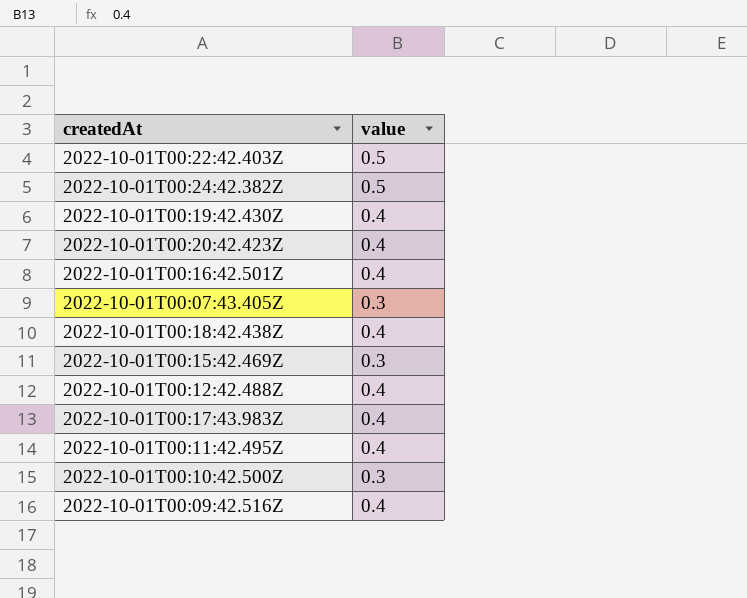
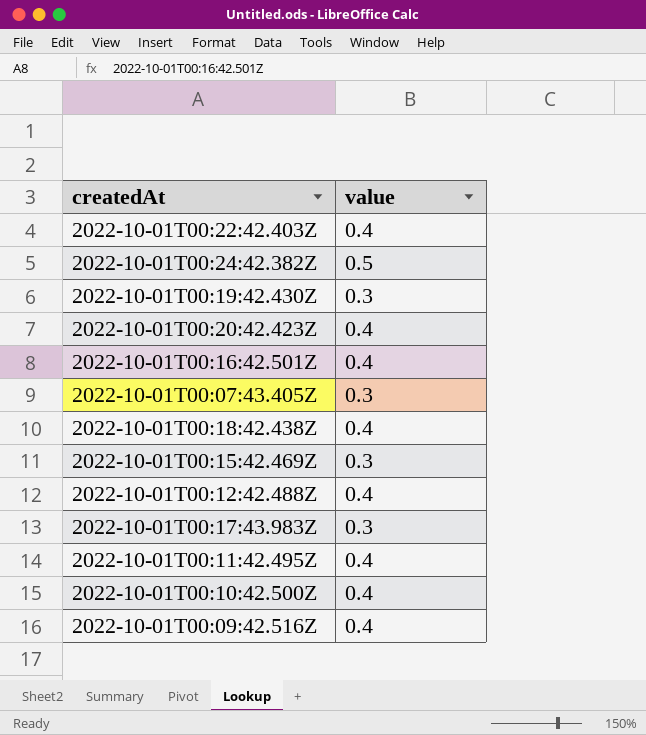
2022-10-01T00:22:42.403Z | value: 0.5 -> 0.4
2022-10-01T00:19:42.430Z | value: 0.4 -> 0.3
2022-10-01T00:17:43.983Z | value: 0.4 -> 0.3
2022-10-01T00:10:42.500Z | value: 0.3 -> 0.4

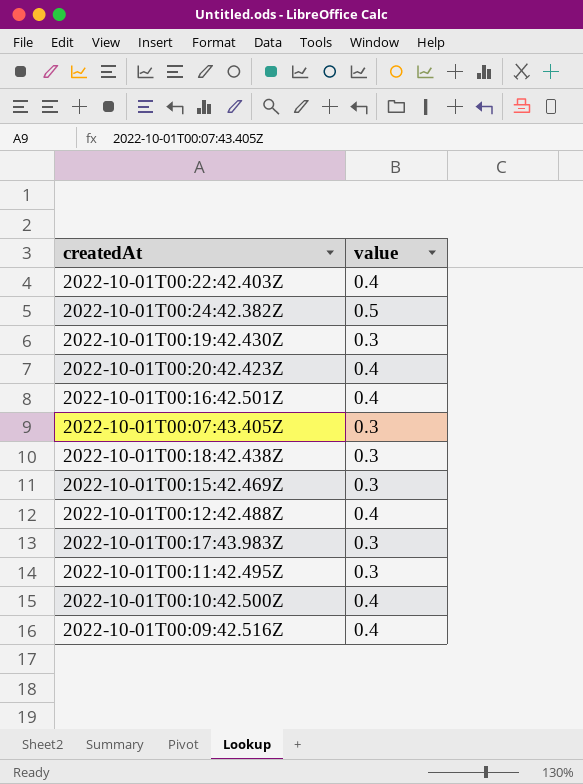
2022-10-01T00:18:42.438Z | value: 0.4 -> 0.3
2022-10-01T00:11:42.495Z | value: 0.4 -> 0.3

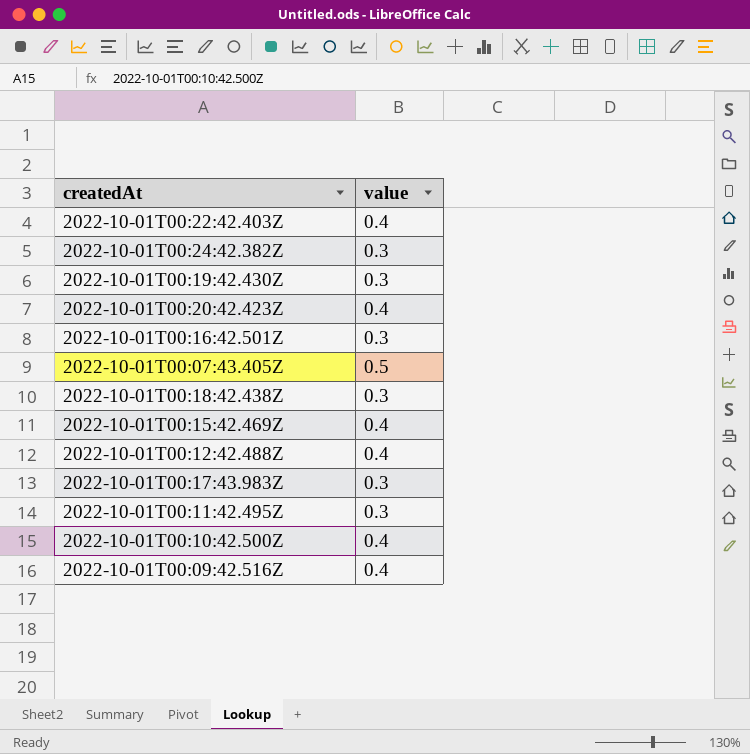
2022-10-01T00:24:42.382Z | value: 0.5 -> 0.3
2022-10-01T00:16:42.501Z | value: 0.4 -> 0.3
2022-10-01T00:07:43.405Z | value: 0.3 -> 0.5
2022-10-01T00:15:42.469Z | value: 0.3 -> 0.4

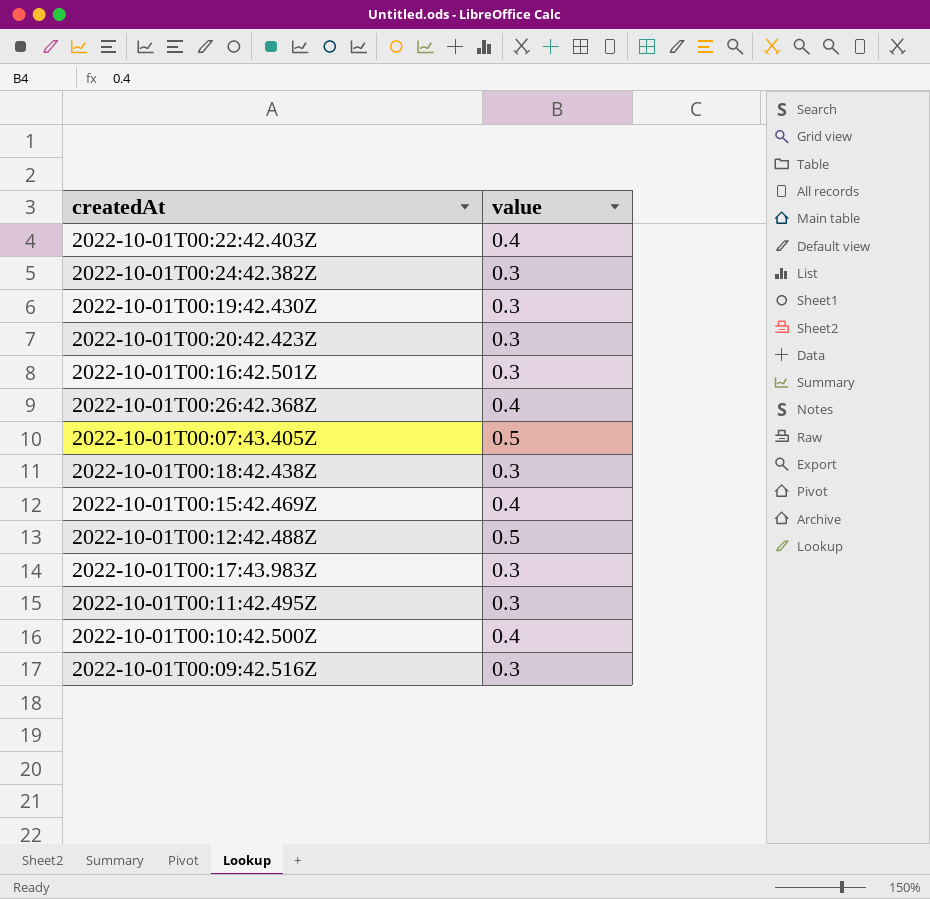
2022-10-01T00:20:42.423Z | value: 0.4 -> 0.3
row 2022-10-01T00:26:42.368Z: none -> 0.4
2022-10-01T00:12:42.488Z | value: 0.4 -> 0.5
2022-10-01T00:09:42.516Z | value: 0.4 -> 0.3

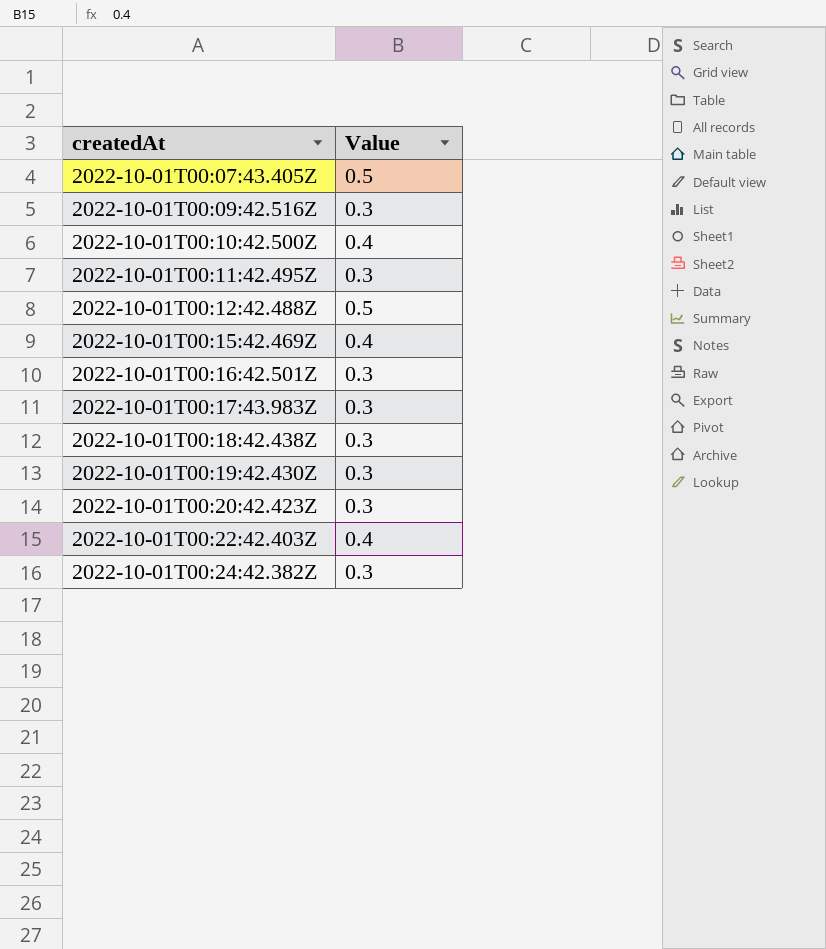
row order: none -> createdAt ascending
column name: value -> Value
row 2022-10-01T00:26:42.368Z: 0.4 -> none

